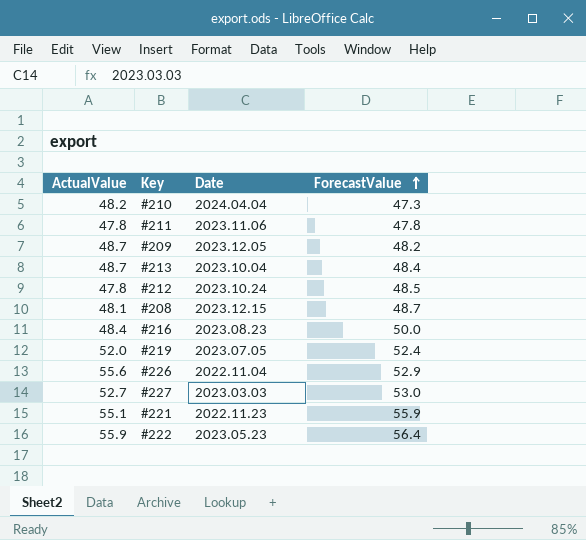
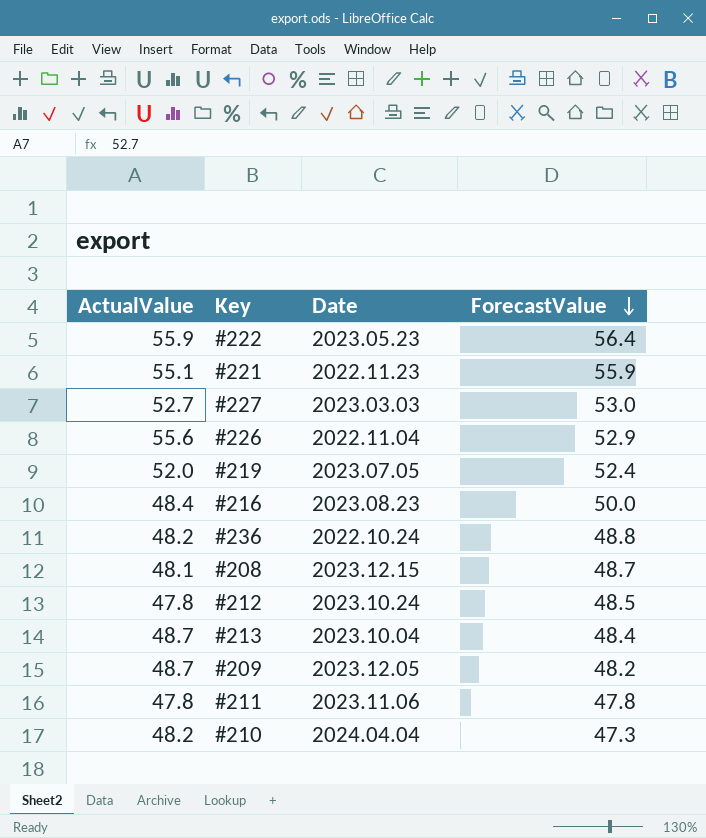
row order: ForecastValue ascending -> ForecastValue descending
row #236: none -> 48.2 | 2022.10.24 | 48.8

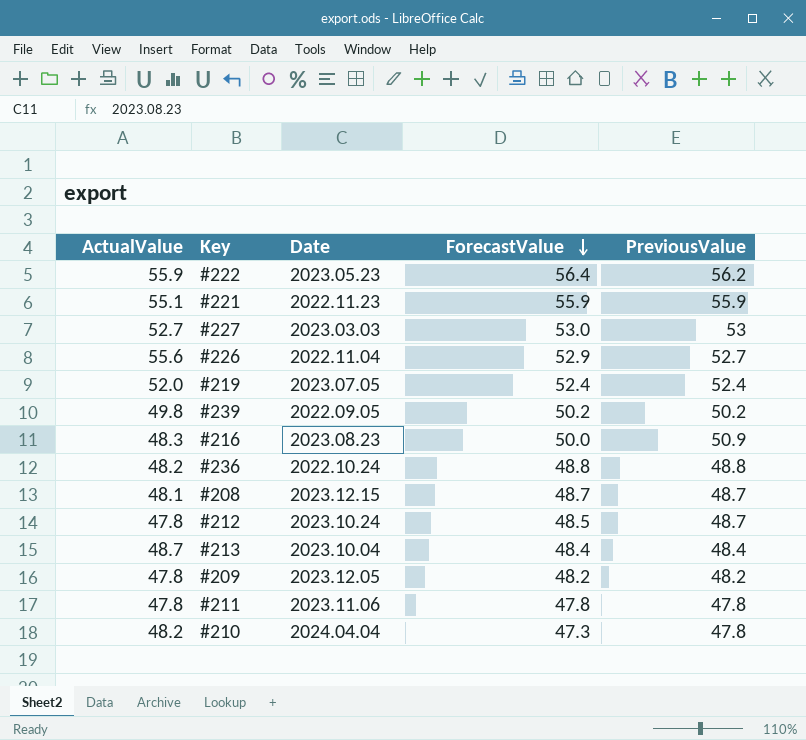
column PreviousValue | position: none -> 5
row #239: none -> 49.8 | 2022.09.05 | 50.2 | 50.2
#216 | ActualValue: 48.4 -> 48.3
#209 | ActualValue: 48.7 -> 47.8

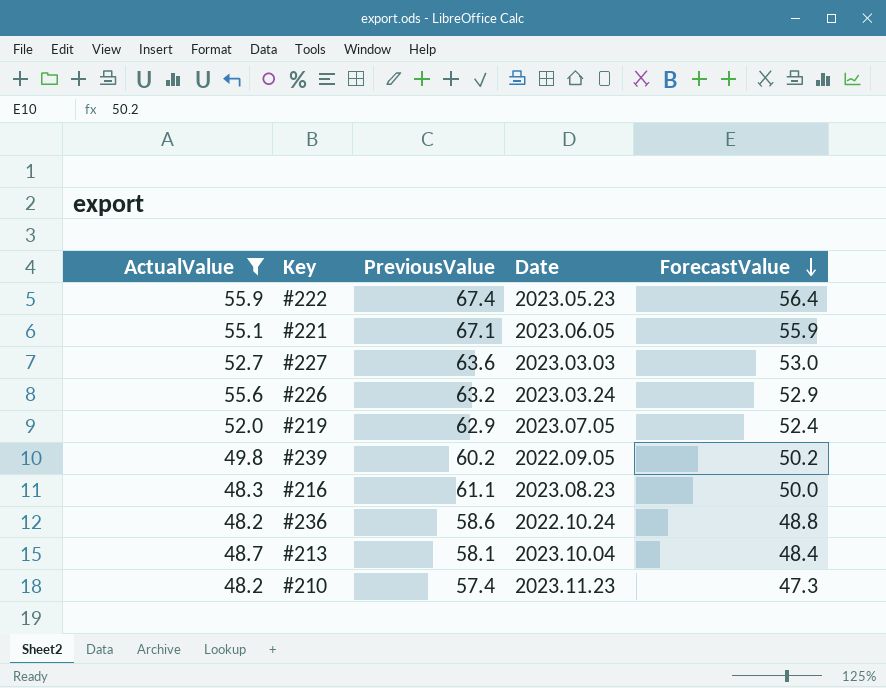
filter: none -> ActualValue >= 48.2
column PreviousValue | position: 5 -> 3
#222 | PreviousValue: 56.2 -> 67.4
#221 | PreviousValue: 55.9 -> 67.1
#221 | Date: 2022.11.23 -> 2023.06.05
#227 | PreviousValue: 53 -> 63.6
#226 | PreviousValue: 52.7 -> 63.2
#226 | Date: 2022.11.04 -> 2023.03.24
#219 | PreviousValue: 52.4 -> 62.9
#239 | PreviousValue: 50.2 -> 60.2
#216 | PreviousValue: 50.9 -> 61.1
#236 | PreviousValue: 48.8 -> 58.6
#213 | PreviousValue: 48.4 -> 58.1
#210 | PreviousValue: 47.8 -> 57.4
#210 | Date: 2024.04.04 -> 2023.11.23

